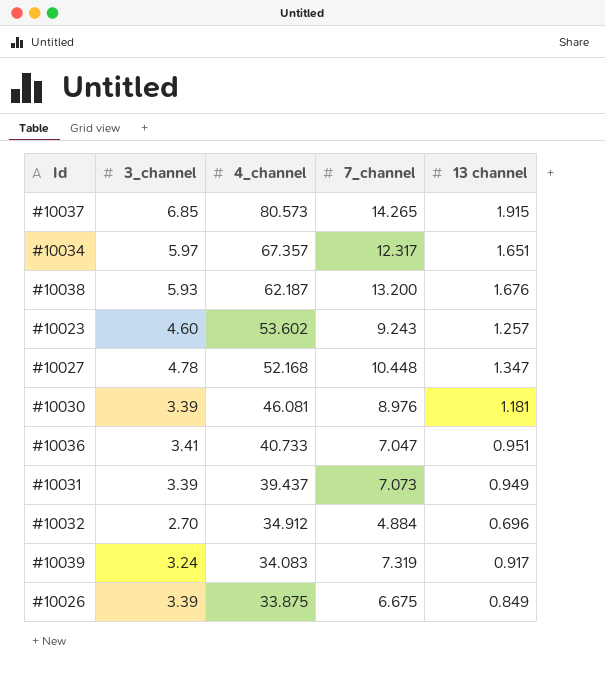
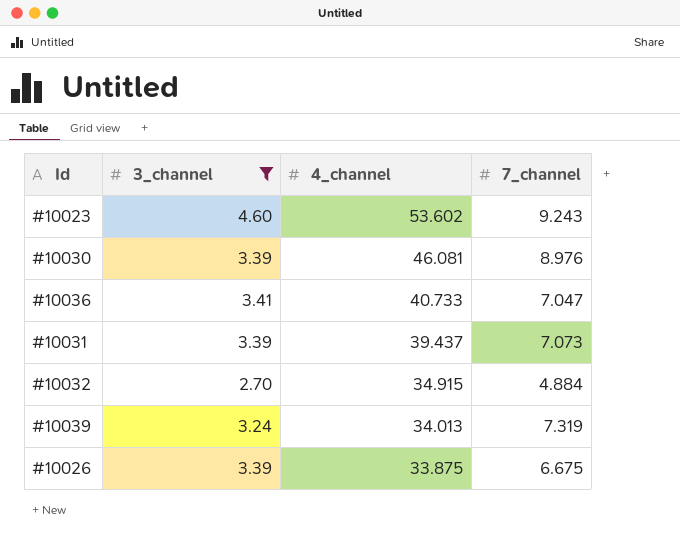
filter: none -> 3_channel <= 4.60
column 13 channel | position: 5 -> none
#10032 | 4_channel: 34.912 -> 34.915
#10039 | 4_channel: 34.083 -> 34.013

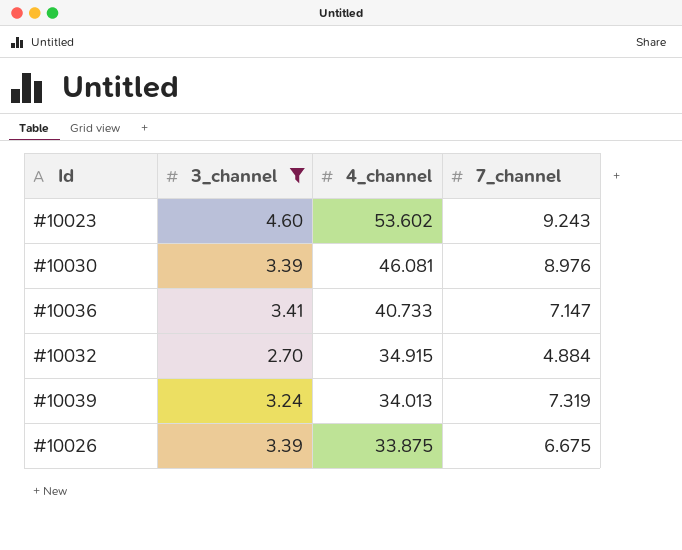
row #10031: 3.39 | 39.437 | 7.073 -> none
#10036 | 7_channel: 7.047 -> 7.147

